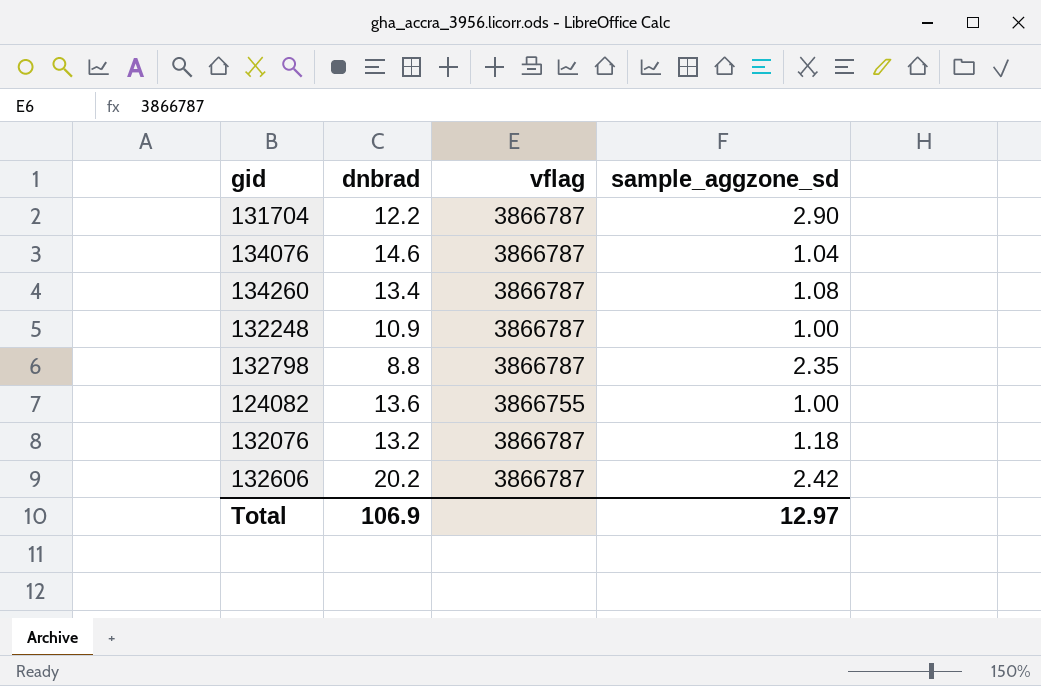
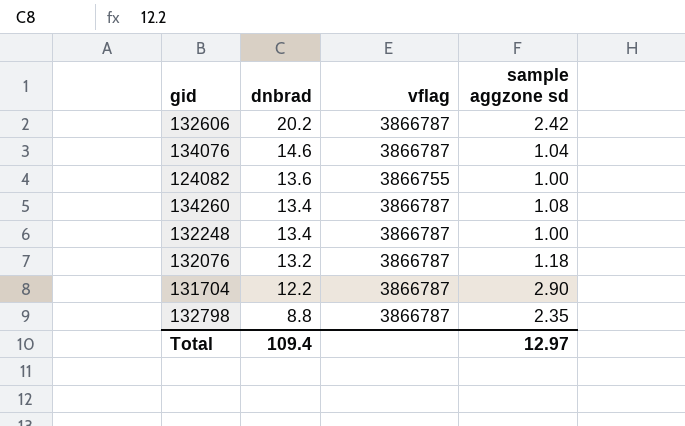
row order: none -> dnbrad descending
column name: sample_aggzone_sd -> sample aggzone sd
132248 | dnbrad: 10.9 -> 13.4
Total | dnbrad: 106.9 -> 109.4

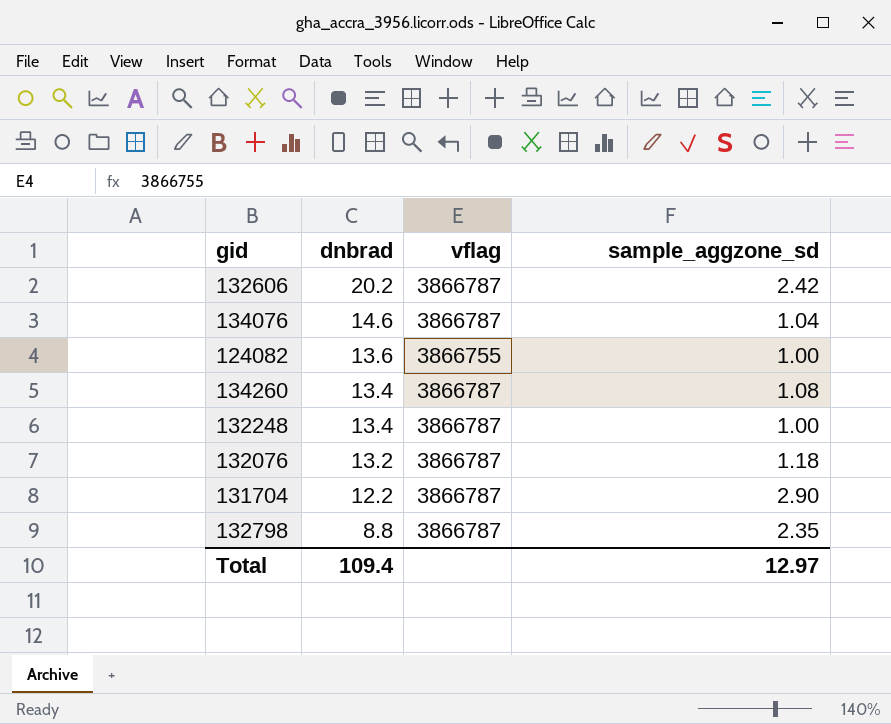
column name: sample aggzone sd -> sample_aggzone_sd

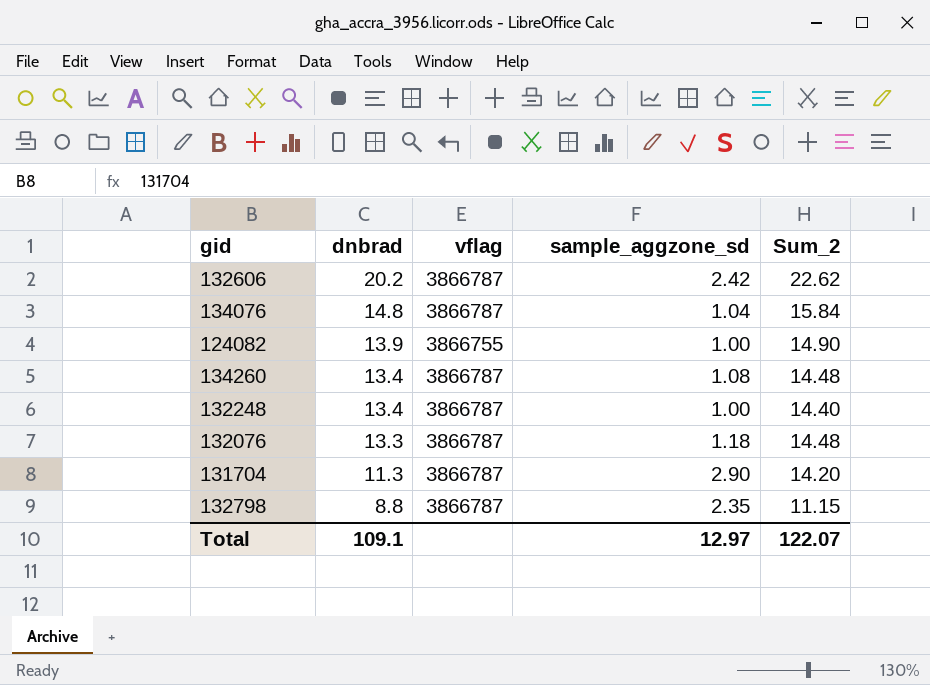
column Sum_2 | formula: none -> [dnbrad] + [sample_aggzone_sd]
134076 | dnbrad: 14.6 -> 14.8
124082 | dnbrad: 13.6 -> 13.9
132076 | dnbrad: 13.2 -> 13.3
131704 | dnbrad: 12.2 -> 11.3
Total | dnbrad: 109.4 -> 109.1

